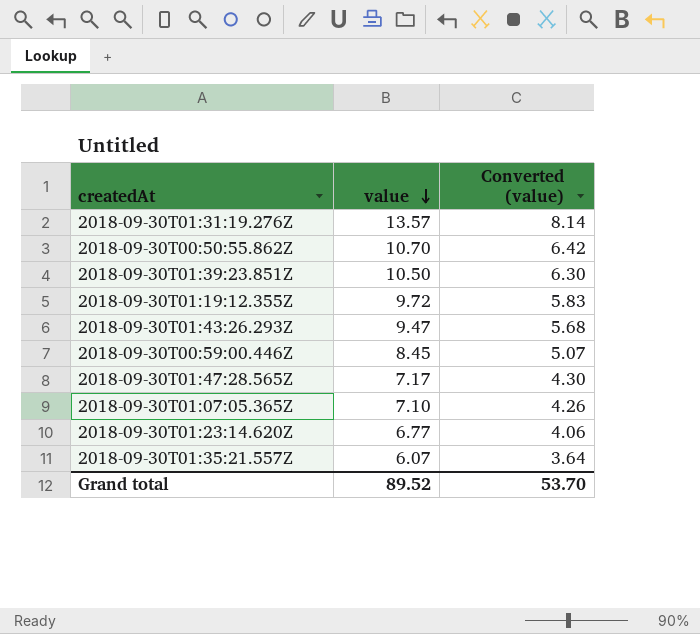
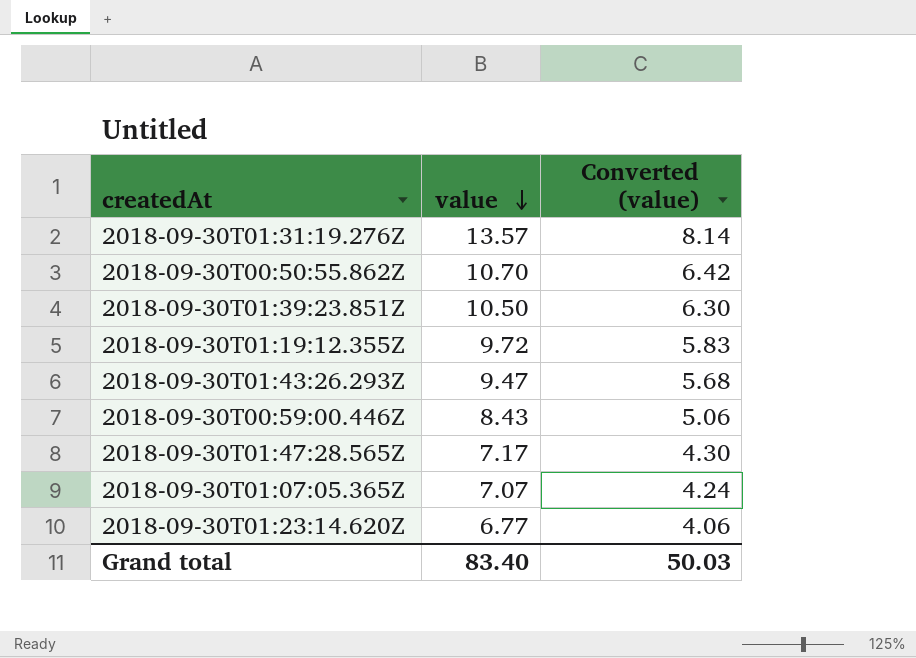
row 2018-09-30T01:35:21.557Z: 6.07 | 3.64 -> none
2018-09-30T00:59:00.446Z | value: 8.45 -> 8.43
2018-09-30T00:59:00.446Z | Converted (value): 5.07 -> 5.06
2018-09-30T01:07:05.365Z | value: 7.10 -> 7.07
2018-09-30T01:07:05.365Z | Converted (value): 4.26 -> 4.24
Grand total | value: 89.52 -> 83.40
Grand total | Converted (value): 53.70 -> 50.03

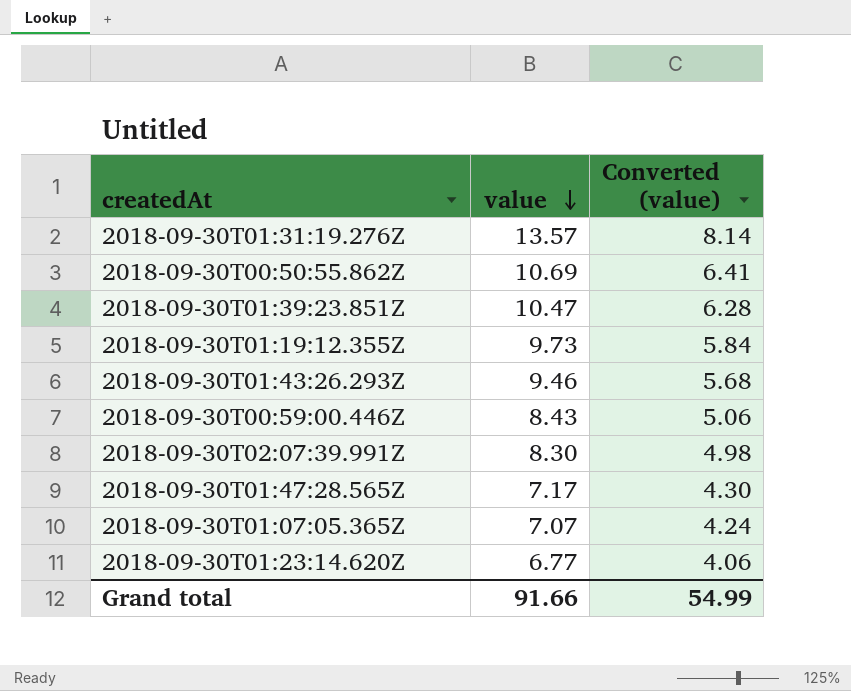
2018-09-30T00:50:55.862Z | value: 10.70 -> 10.69
2018-09-30T00:50:55.862Z | Converted (value): 6.42 -> 6.41
2018-09-30T01:39:23.851Z | value: 10.50 -> 10.47
2018-09-30T01:39:23.851Z | Converted (value): 6.30 -> 6.28
2018-09-30T01:19:12.355Z | value: 9.72 -> 9.73
2018-09-30T01:19:12.355Z | Converted (value): 5.83 -> 5.84
2018-09-30T01:43:26.293Z | value: 9.47 -> 9.46
row 2018-09-30T02:07:39.991Z: none -> 8.30 | 4.98
Grand total | value: 83.40 -> 91.66
Grand total | Converted (value): 50.03 -> 54.99

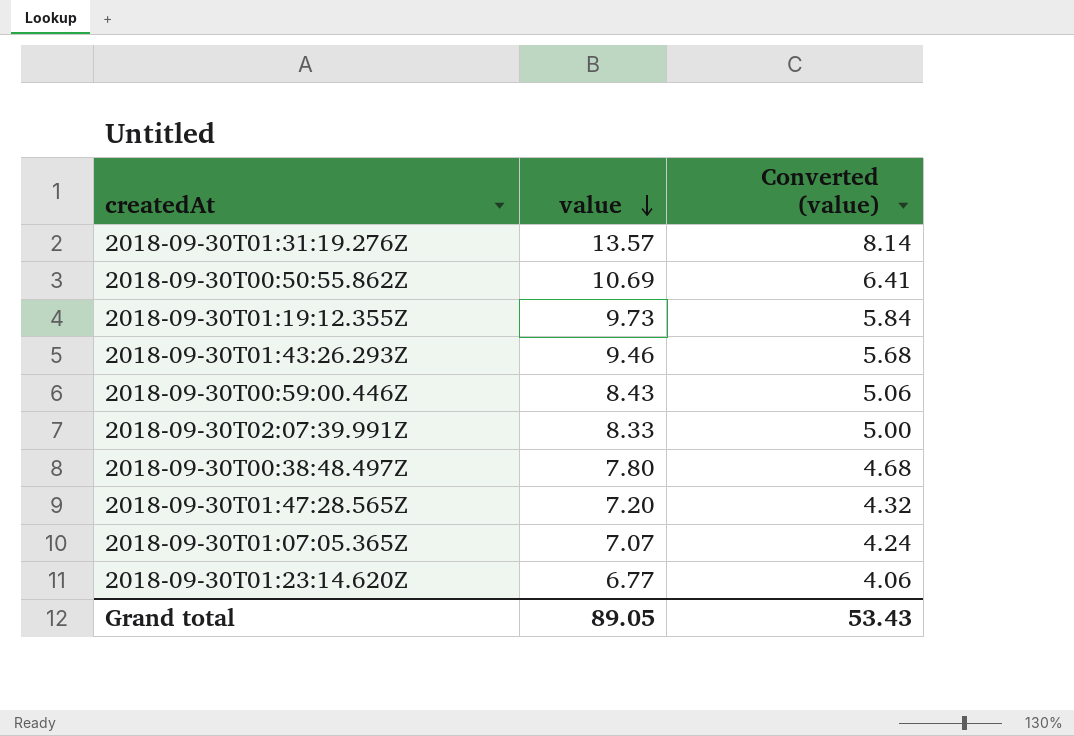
row 2018-09-30T01:39:23.851Z: 10.47 | 6.28 -> none
2018-09-30T02:07:39.991Z | value: 8.30 -> 8.33
2018-09-30T02:07:39.991Z | Converted (value): 4.98 -> 5.00
row 2018-09-30T00:38:48.497Z: none -> 7.80 | 4.68
2018-09-30T01:47:28.565Z | value: 7.17 -> 7.20
2018-09-30T01:47:28.565Z | Converted (value): 4.30 -> 4.32
Grand total | value: 91.66 -> 89.05
Grand total | Converted (value): 54.99 -> 53.43

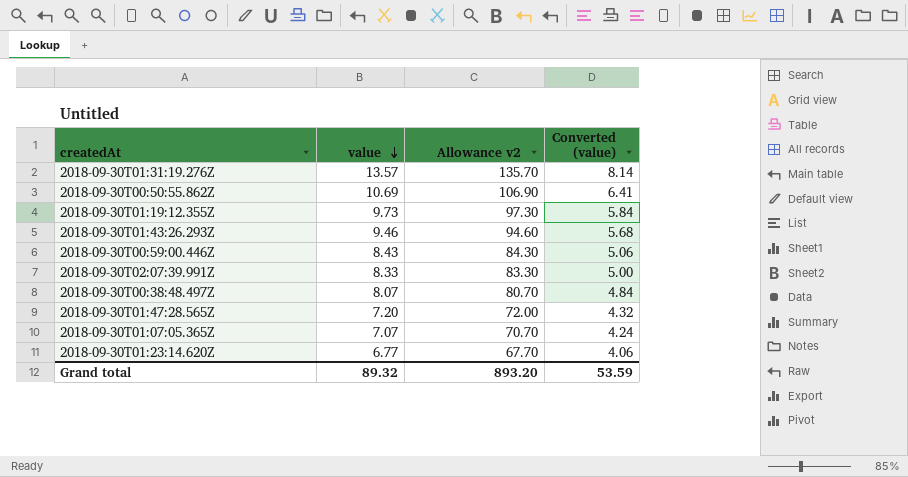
column Allowance v2 | formula: none -> [value] * 10
2018-09-30T00:38:48.497Z | value: 7.80 -> 8.07
2018-09-30T00:38:48.497Z | Converted (value): 4.68 -> 4.84
Grand total | value: 89.05 -> 89.32
Grand total | Converted (value): 53.43 -> 53.59

